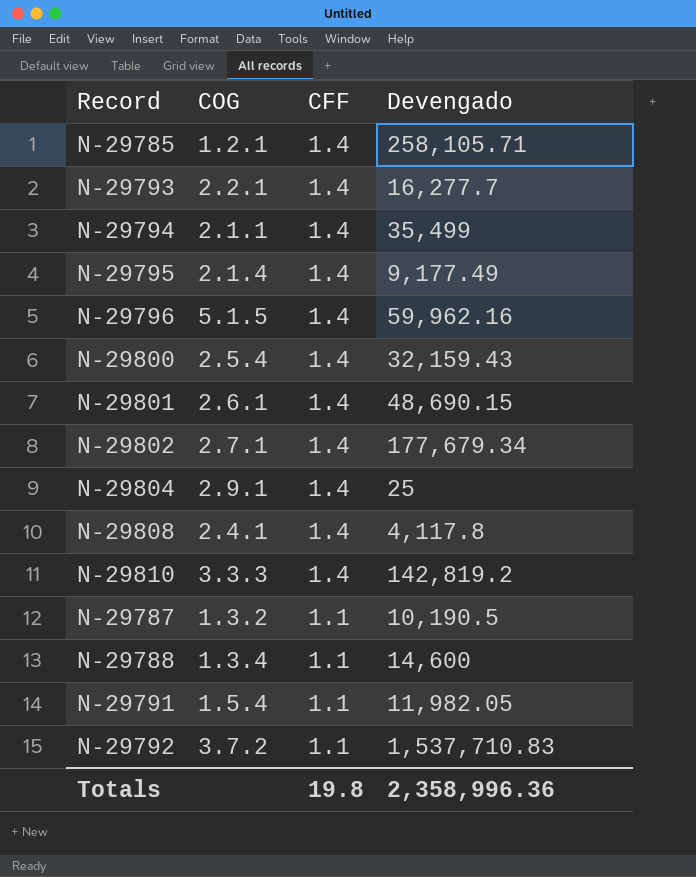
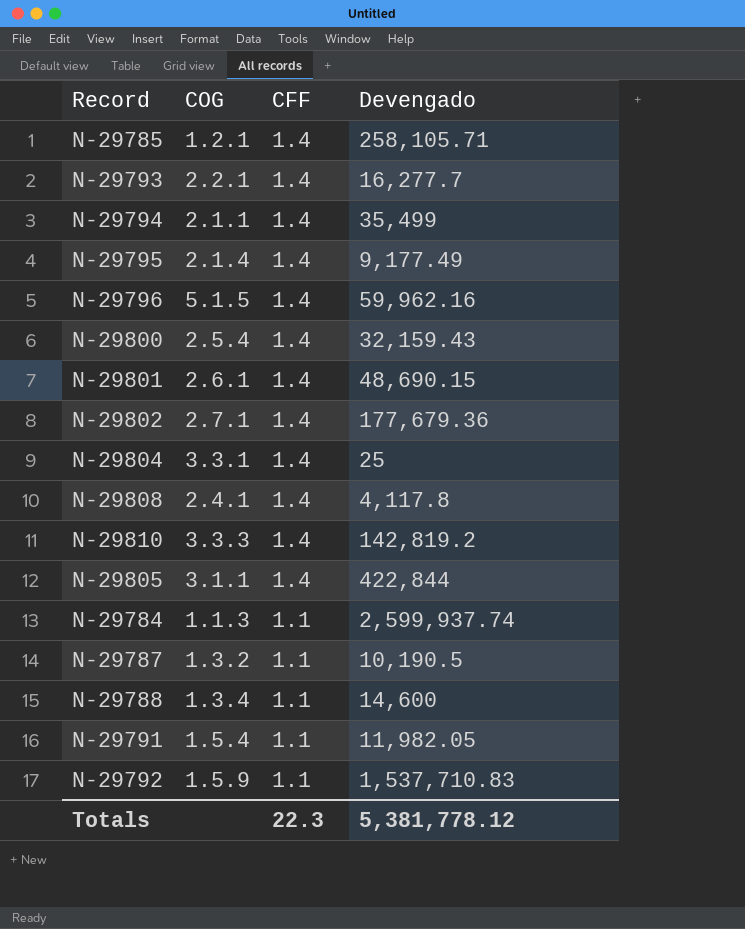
N-29802 | Devengado: 177,679.34 -> 177,679.36
N-29804 | COG: 2.9.1 -> 3.3.1
row N-29805: none -> 3.1.1 | 1.4 | 422,844
row N-29784: none -> 1.1.3 | 1.1 | 2,599,937.74
N-29792 | COG: 3.7.2 -> 1.5.9
Totals | CFF: 19.8 -> 22.3
Totals | Devengado: 2,358,996.36 -> 5,381,778.12

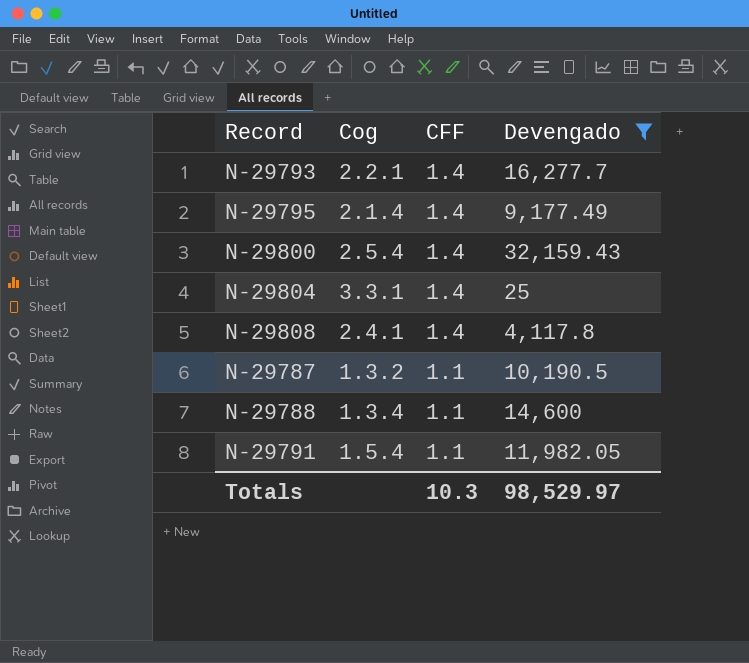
filter: none -> Devengado <= 32,159.43
column name: COG -> Cog
Totals | CFF: 22.3 -> 10.3
Totals | Devengado: 5,381,778.12 -> 98,529.97

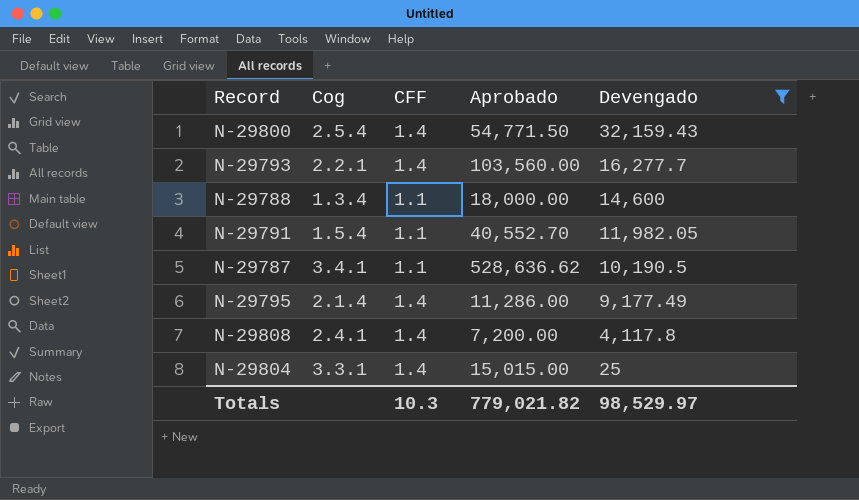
row order: CFF descending -> Devengado descending
column Aprobado | position: none -> 4
N-29787 | Cog: 1.3.2 -> 3.4.1

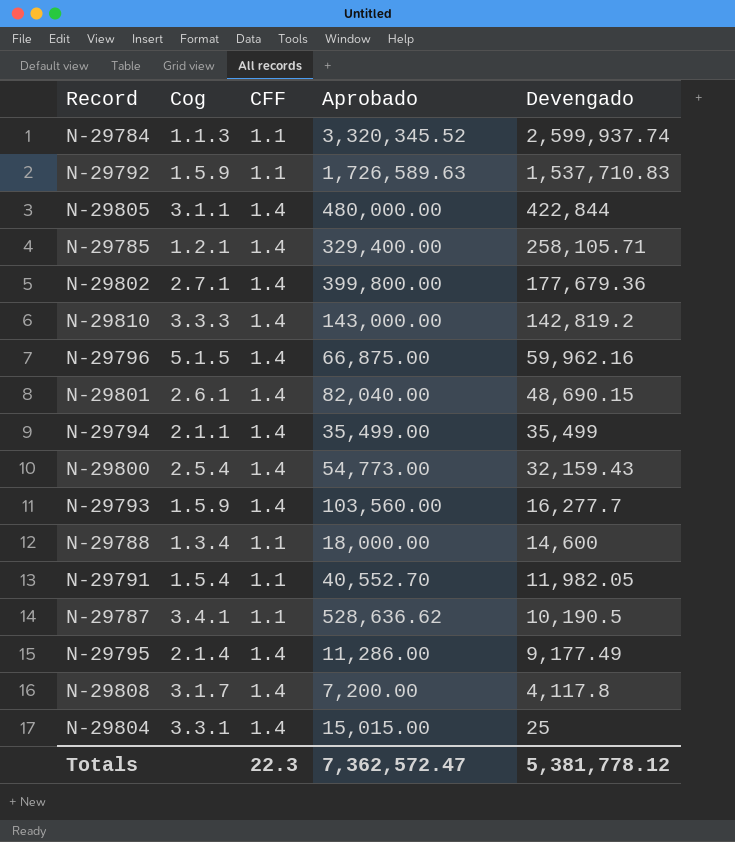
filter: Devengado <= 32,159.43 -> none
N-29800 | Aprobado: 54,771.50 -> 54,773.00
N-29793 | Cog: 2.2.1 -> 1.5.9
N-29808 | Cog: 2.4.1 -> 3.1.7
Totals | CFF: 10.3 -> 22.3
Totals | Aprobado: 779,021.82 -> 7,362,572.47
Totals | Devengado: 98,529.97 -> 5,381,778.12

